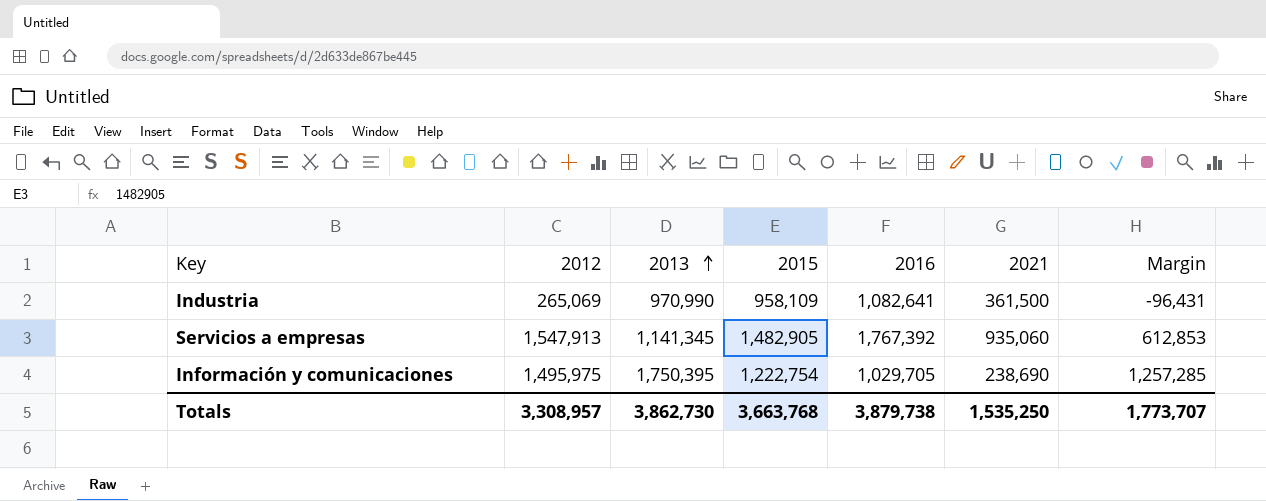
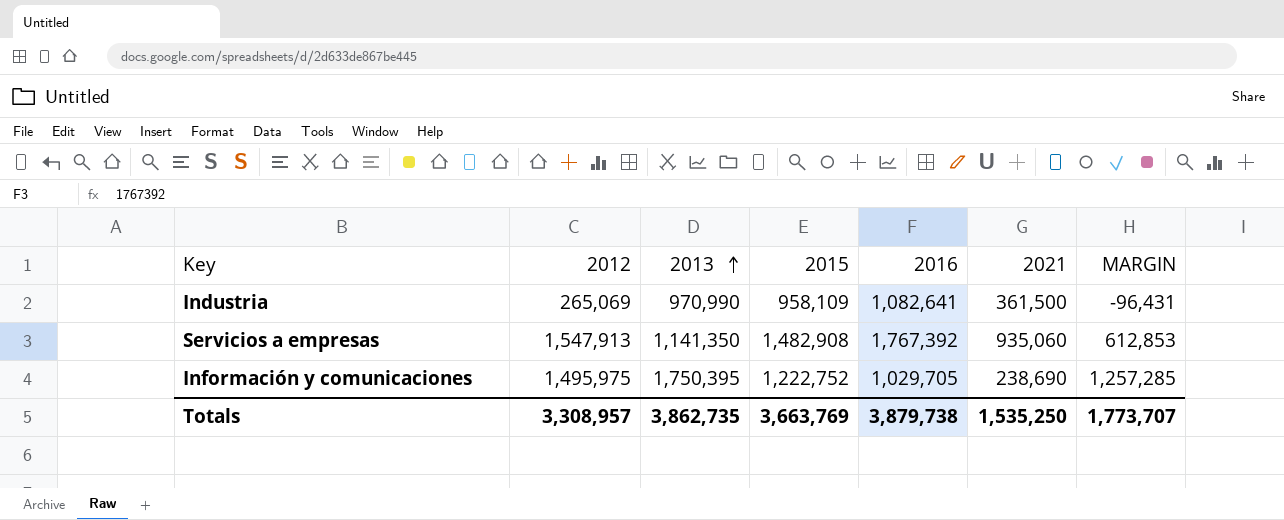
column name: Margin -> MARGIN
Servicios a empresas | 2013: 1,141,345 -> 1,141,350
Servicios a empresas | 2015: 1,482,905 -> 1,482,908
Información y comunicaciones | 2015: 1,222,754 -> 1,222,752
Totals | 2013: 3,862,730 -> 3,862,735
Totals | 2015: 3,663,768 -> 3,663,769

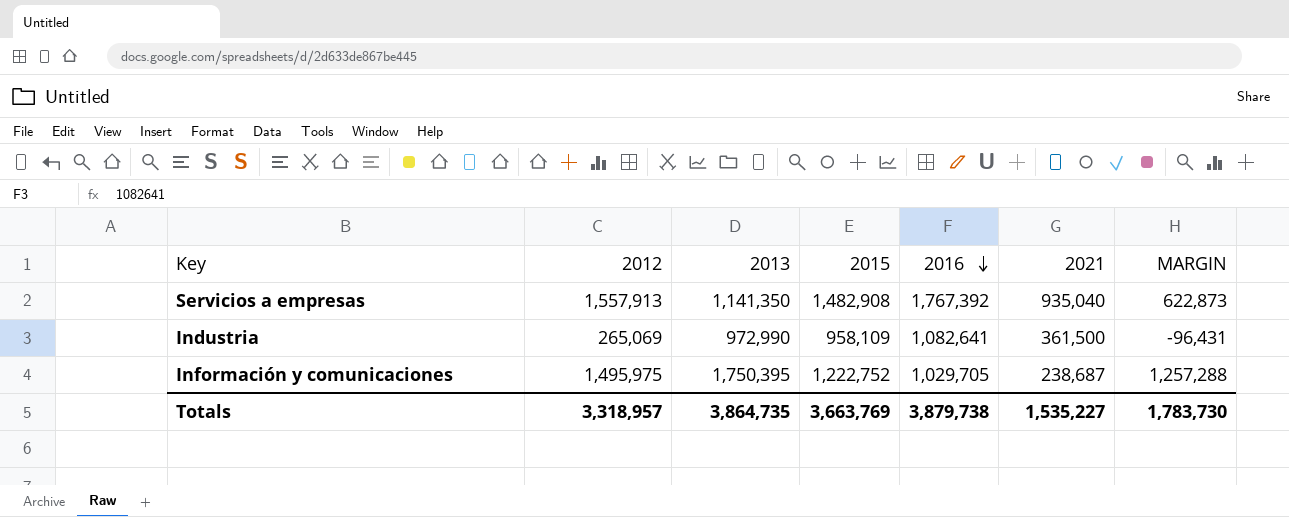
row order: 2013 ascending -> 2016 descending
Servicios a empresas | 2012: 1,547,913 -> 1,557,913
Servicios a empresas | 2021: 935,060 -> 935,040
Servicios a empresas | MARGIN: 612,853 -> 622,873
Industria | 2013: 970,990 -> 972,990
Información y comunicaciones | 2021: 238,690 -> 238,687
Información y comunicaciones | MARGIN: 1,257,285 -> 1,257,288
Totals | 2012: 3,308,957 -> 3,318,957
Totals | 2013: 3,862,735 -> 3,864,735
Totals | 2021: 1,535,250 -> 1,535,227
Totals | MARGIN: 1,773,707 -> 1,783,730

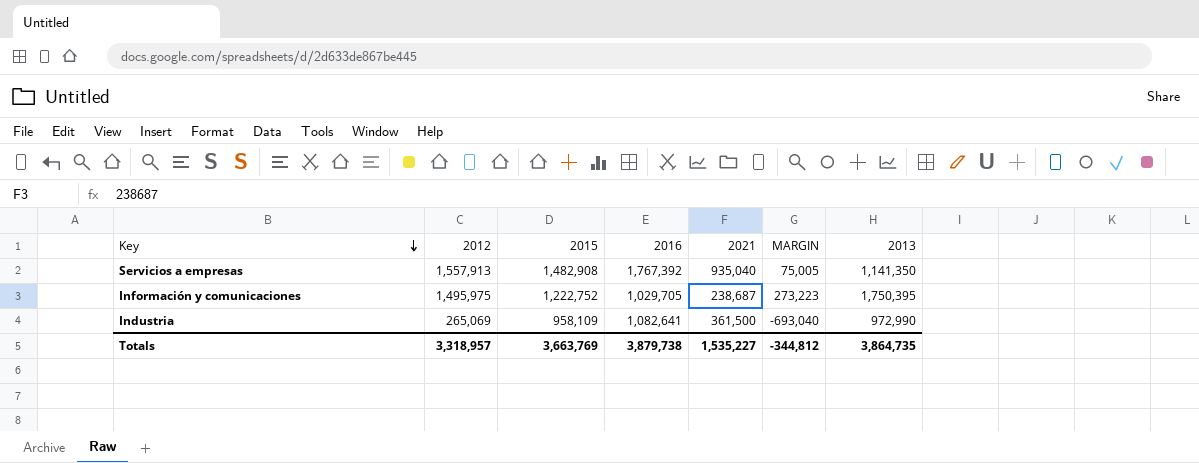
row order: 2016 descending -> Key descending
column MARGIN | formula: [2012] - [2021] -> [2012] - [2015]
column 2013 | position: 3 -> 7
Totals | MARGIN: 1,783,730 -> -344,812

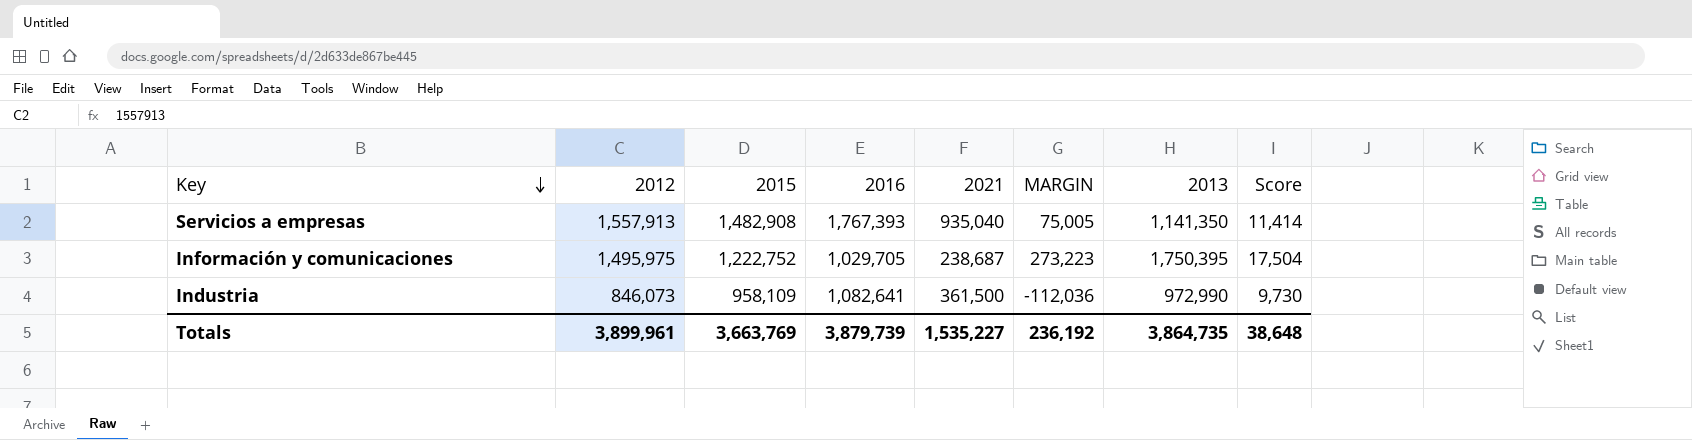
column Score | formula: none -> [2013] * 0.01
Servicios a empresas | 2016: 1,767,392 -> 1,767,393
Industria | 2012: 265,069 -> 846,073
Industria | MARGIN: -693,040 -> -112,036
Totals | 2012: 3,318,957 -> 3,899,961
Totals | 2016: 3,879,738 -> 3,879,739
Totals | MARGIN: -344,812 -> 236,192

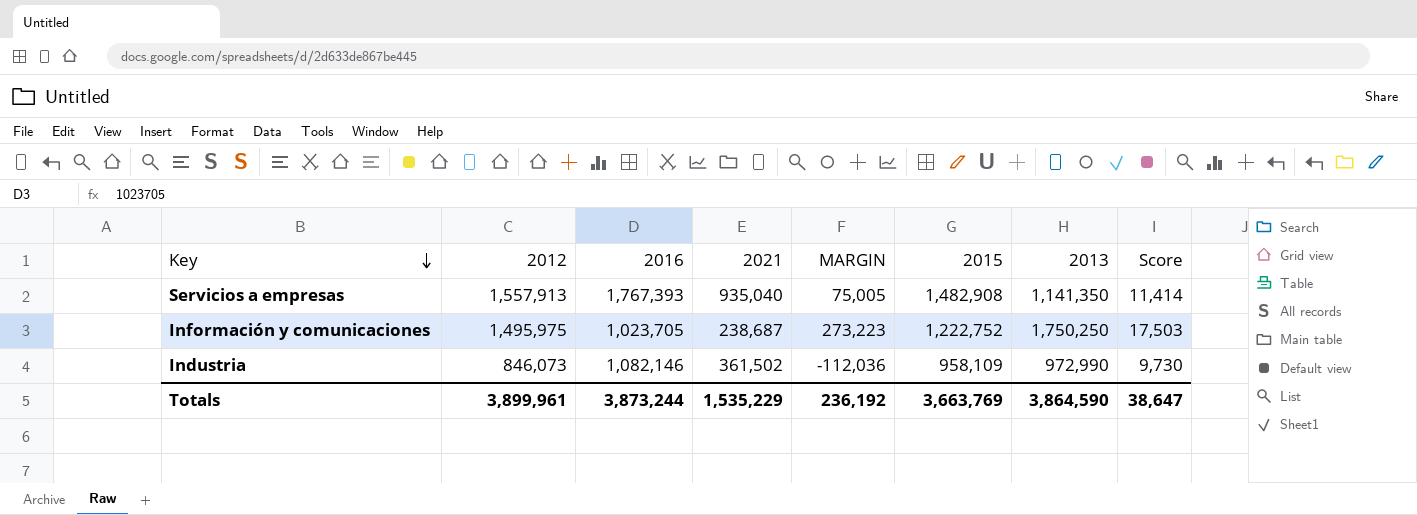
column 2015 | position: 3 -> 6
Información y comunicaciones | 2016: 1,029,705 -> 1,023,705
Información y comunicaciones | 2013: 1,750,395 -> 1,750,250
Información y comunicaciones | Score: 17,504 -> 17,503
Industria | 2016: 1,082,641 -> 1,082,146
Industria | 2021: 361,500 -> 361,502
Totals | 2016: 3,879,739 -> 3,873,244
Totals | 2021: 1,535,227 -> 1,535,229
Totals | 2013: 3,864,735 -> 3,864,590
Totals | Score: 38,648 -> 38,647

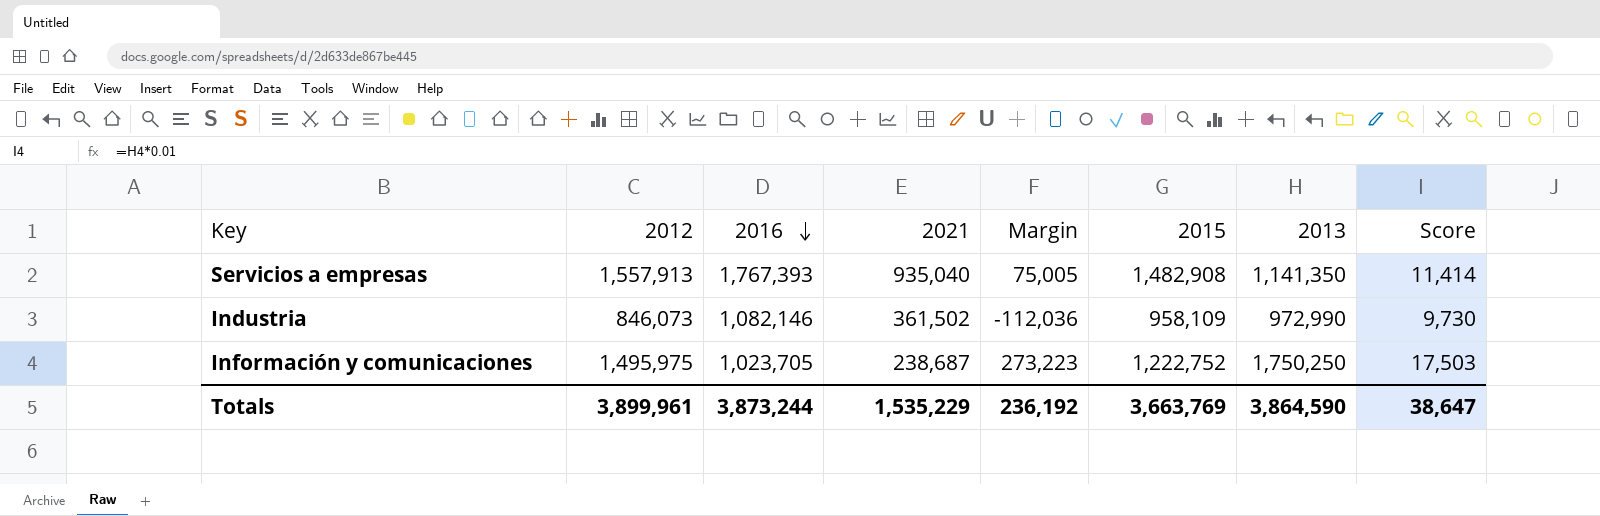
row order: Key descending -> 2016 descending
column name: MARGIN -> Margin

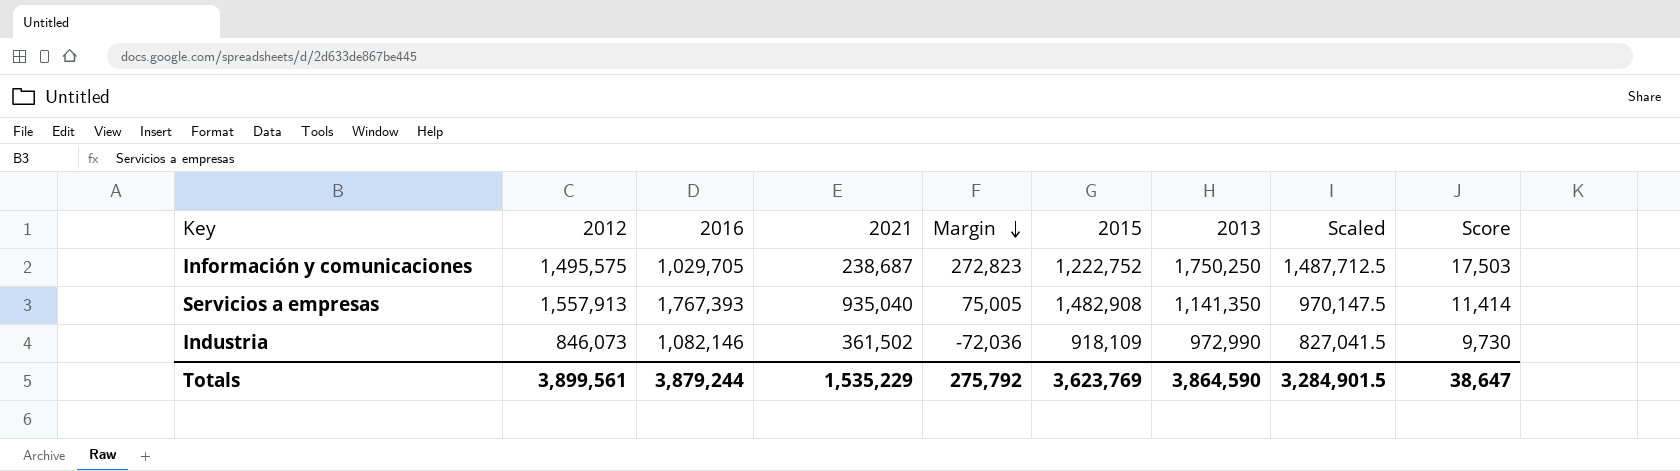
row order: 2016 descending -> Margin descending
column Scaled | formula: none -> [2013] * 0.85
Información y comunicaciones | 2012: 1,495,975 -> 1,495,575
Información y comunicaciones | 2016: 1,023,705 -> 1,029,705
Información y comunicaciones | Margin: 273,223 -> 272,823
Industria | Margin: -112,036 -> -72,036
Industria | 2015: 958,109 -> 918,109
Totals | 2012: 3,899,961 -> 3,899,561
Totals | 2016: 3,873,244 -> 3,879,244
Totals | Margin: 236,192 -> 275,792
Totals | 2015: 3,663,769 -> 3,623,769

